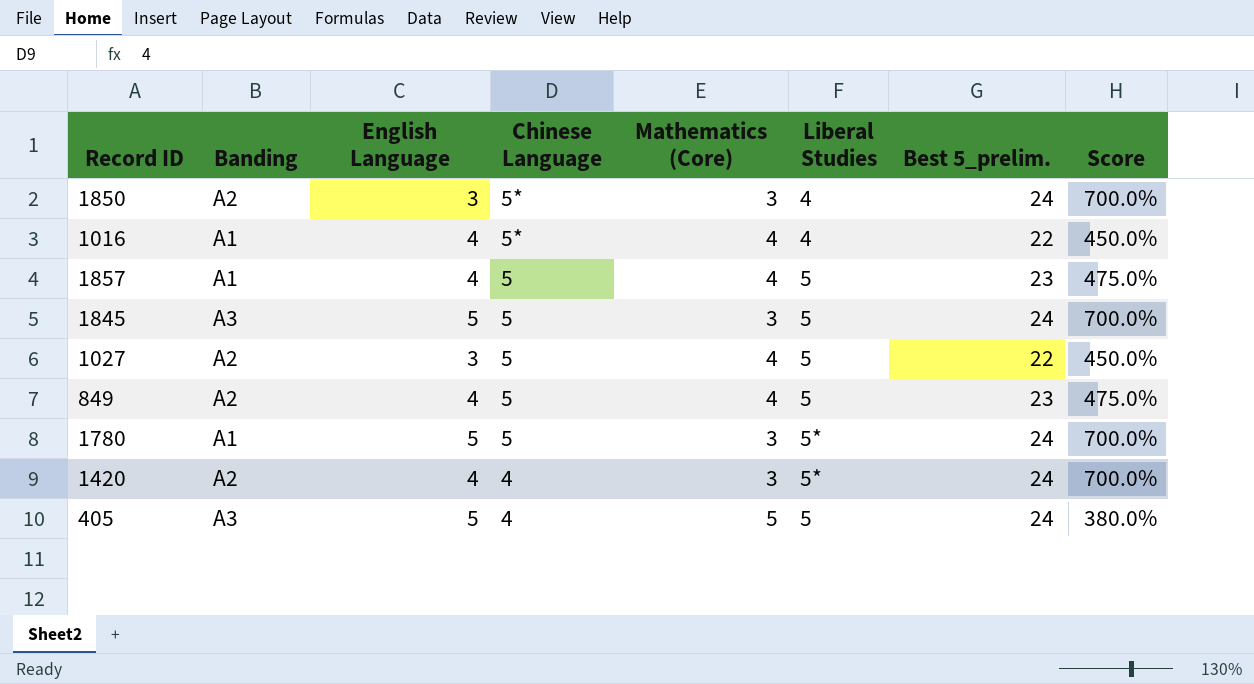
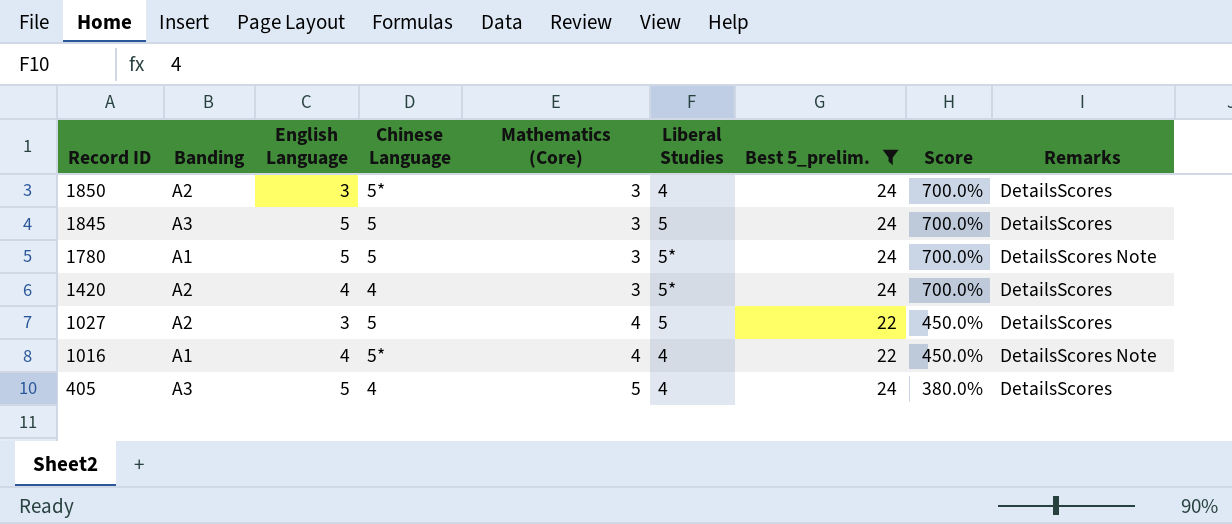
filter: none -> Best 5_prelim. != 23
row order: Chinese Language descending -> Record ID descending
column Remarks | position: none -> 9
405 | Liberal Studies: 5 -> 4

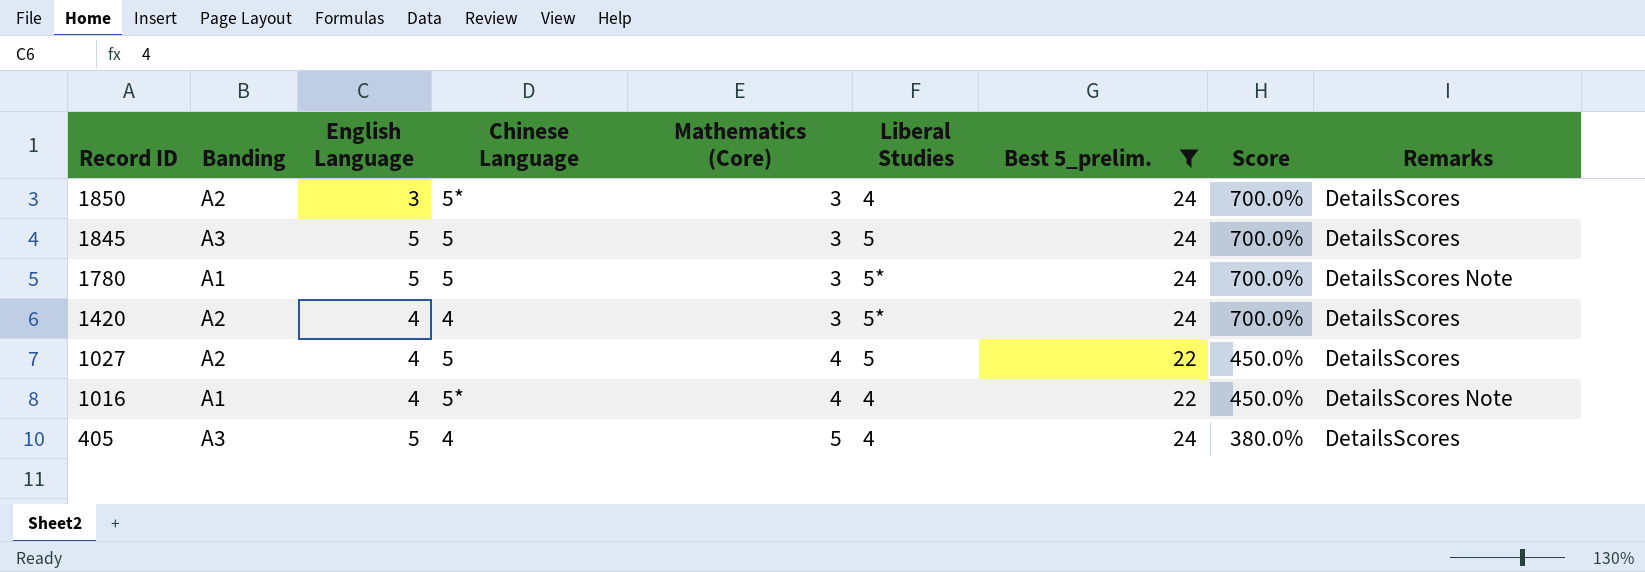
1027 | English Language: 3 -> 4

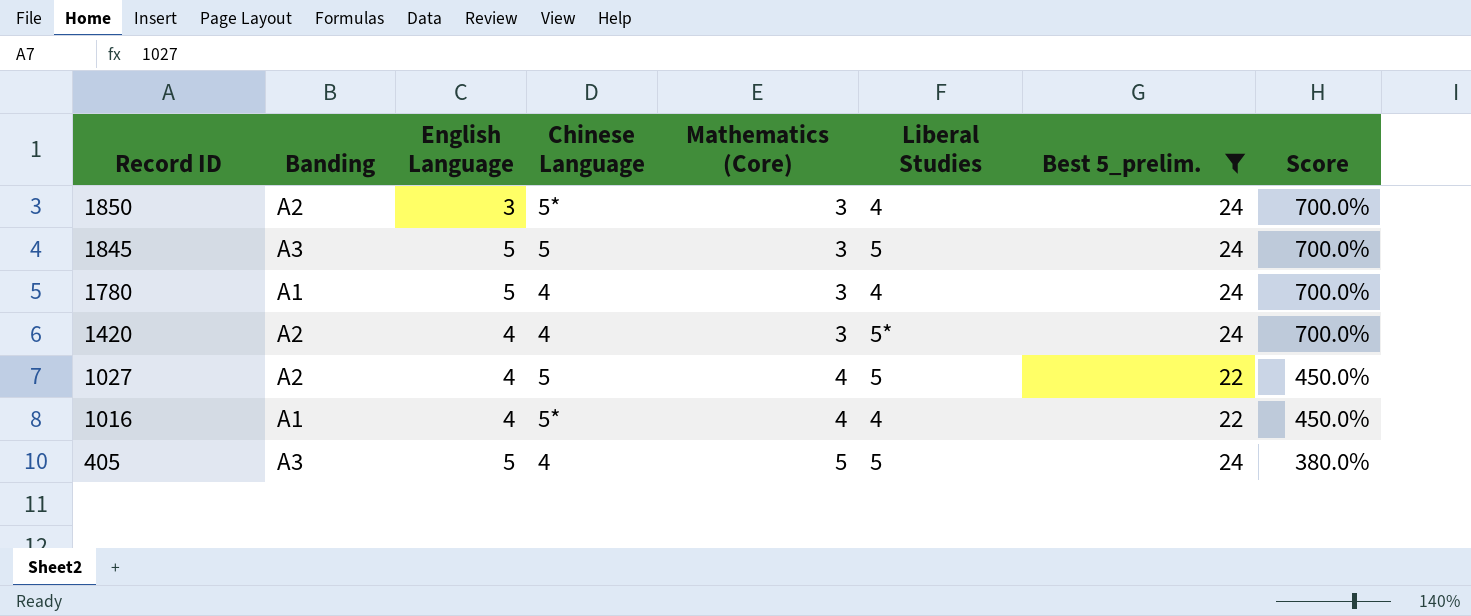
column Remarks | position: 9 -> none
1780 | Chinese Language: 5 -> 4
1780 | Liberal Studies: 5* -> 4
405 | Liberal Studies: 4 -> 5

